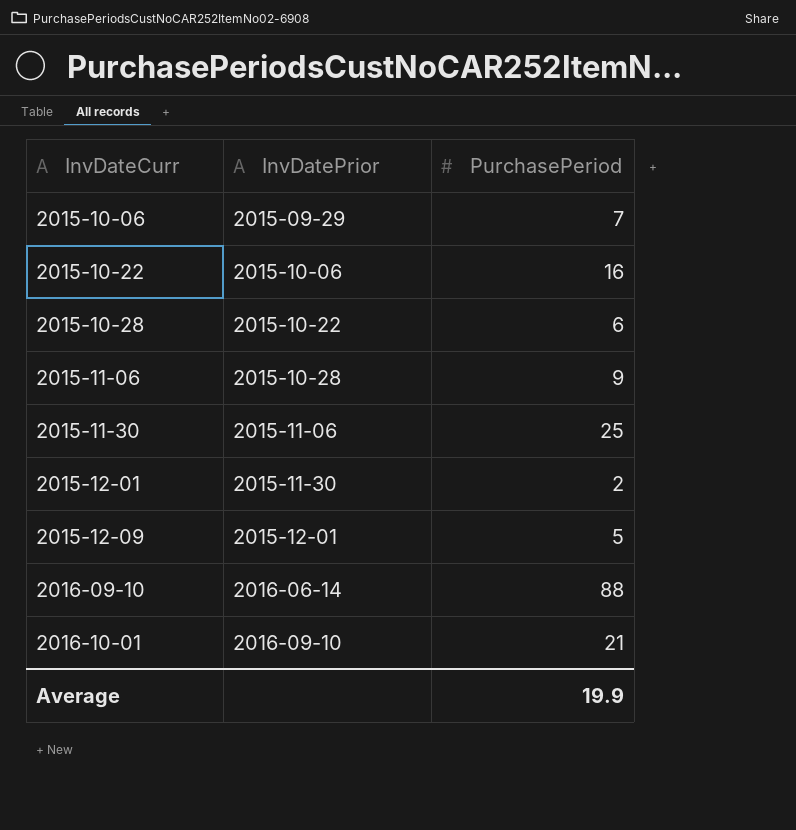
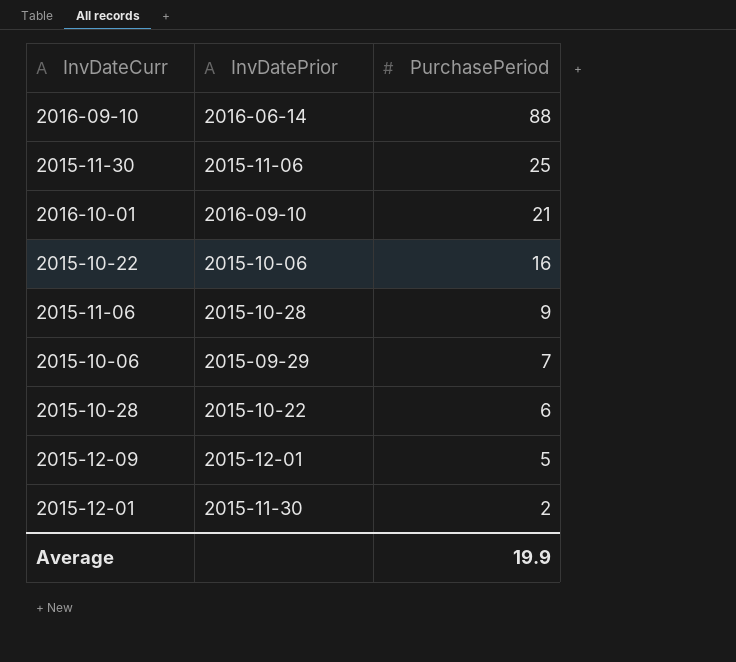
row order: InvDateCurr ascending -> PurchasePeriod descending

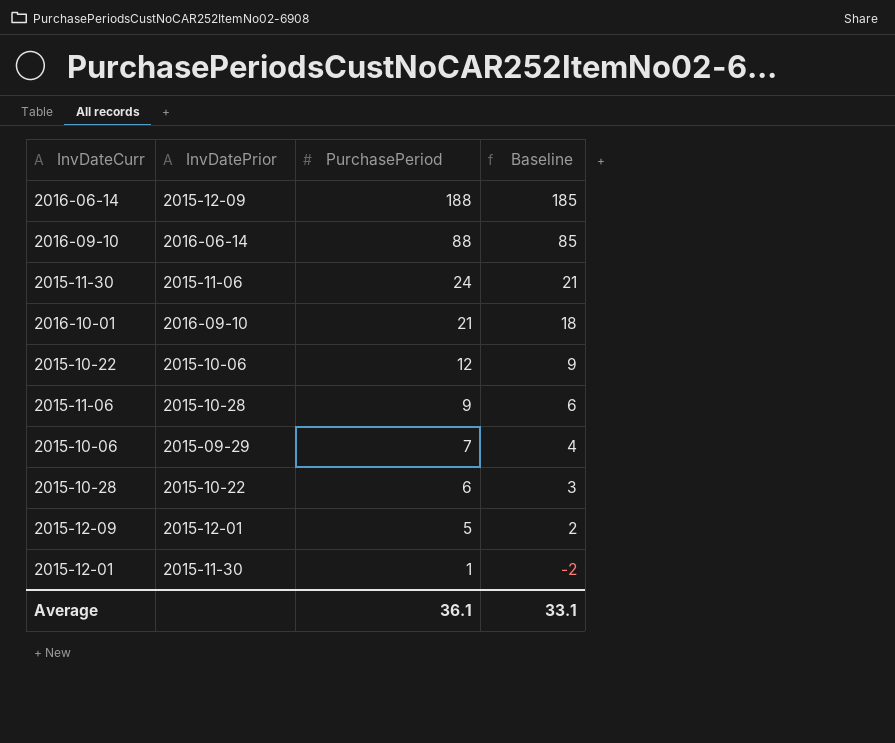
column Baseline | formula: none -> [PurchasePeriod] - 3
row 2016-06-14: none -> 2015-12-09 | 188 | 185
2015-11-30 | PurchasePeriod: 25 -> 24
2015-10-22 | PurchasePeriod: 16 -> 12
2015-12-01 | PurchasePeriod: 2 -> 1
Average | PurchasePeriod: 19.9 -> 36.1

